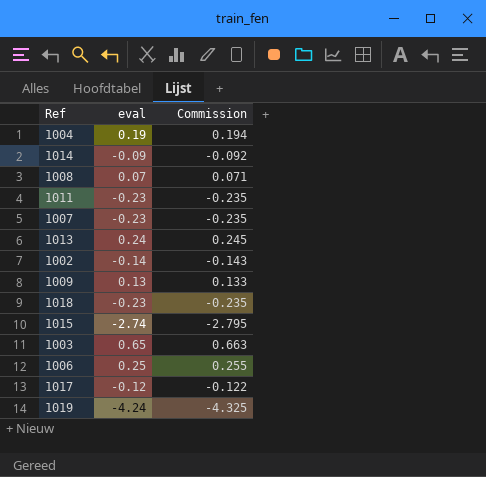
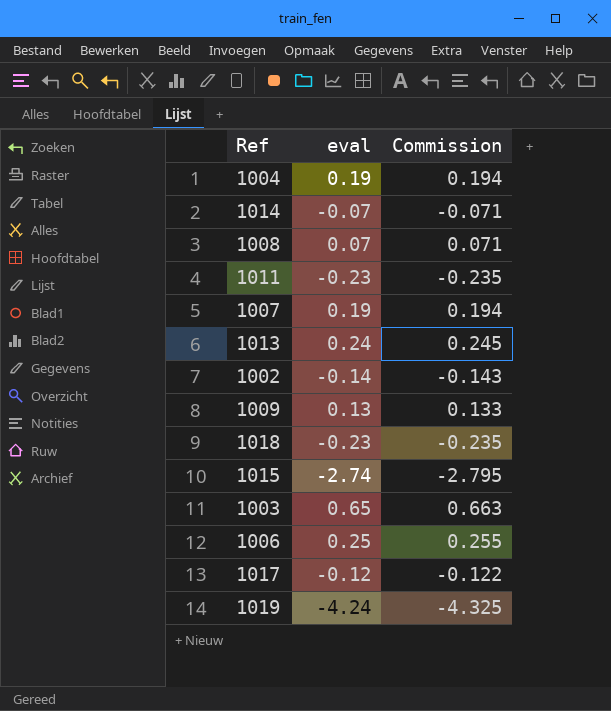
1014 | eval: -0.09 -> -0.07
1014 | Commission: -0.092 -> -0.071
1007 | eval: -0.23 -> 0.19
1007 | Commission: -0.235 -> 0.194

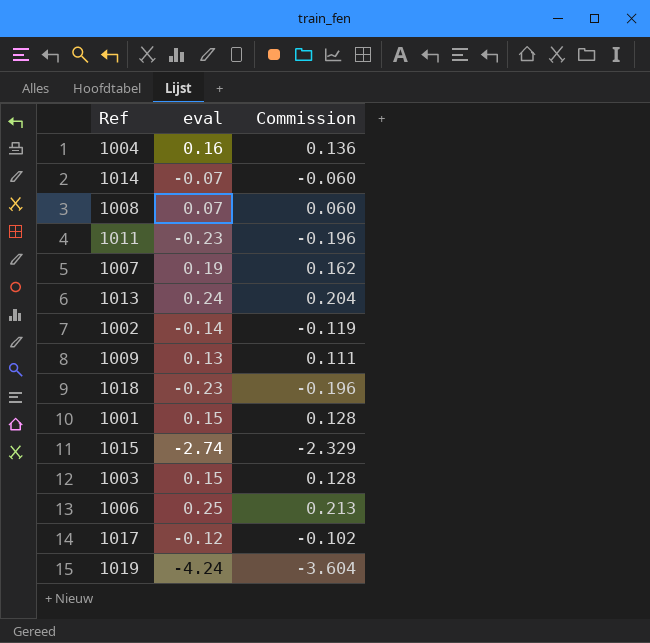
column Commission | formula: [eval] * 1.02 -> [eval] * 0.85
1004 | eval: 0.19 -> 0.16
row 1001: none -> 0.15 | 0.128
1003 | eval: 0.65 -> 0.15

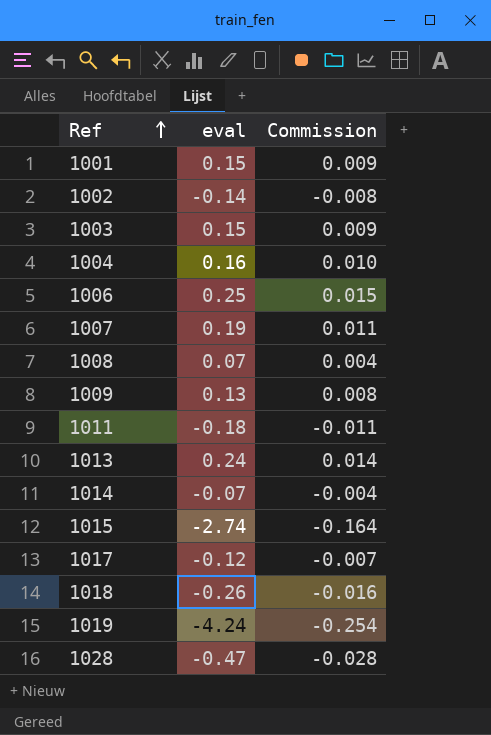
row order: none -> Ref ascending
column Commission | formula: [eval] * 0.85 -> [eval] * 0.06
1011 | eval: -0.23 -> -0.18
1018 | eval: -0.23 -> -0.26
row 1028: none -> -0.47 | -0.028

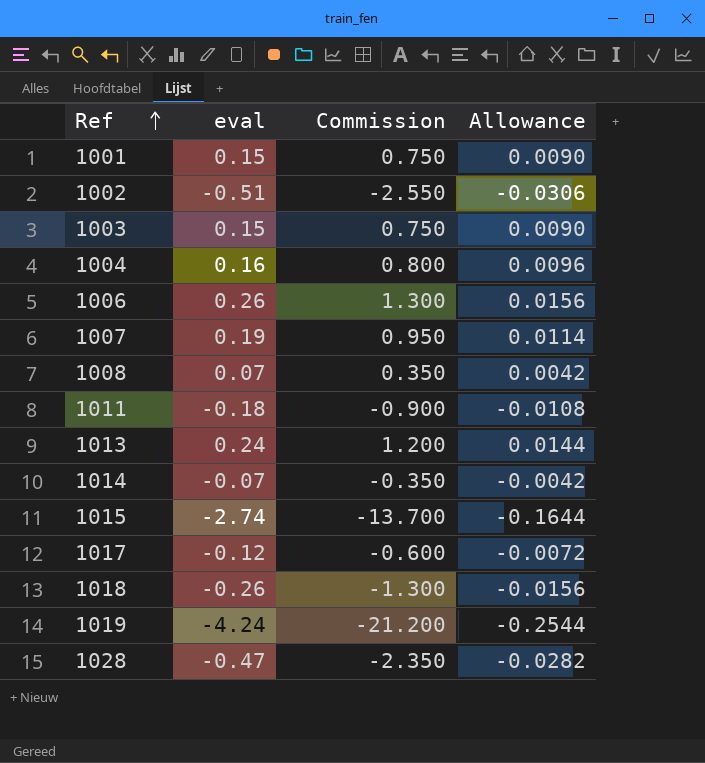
column Commission | formula: [eval] * 0.06 -> [eval] * 5
column Allowance | formula: none -> [eval] * 0.06
row 1009: 0.13 | 0.008 -> none
1002 | eval: -0.14 -> -0.51
1006 | eval: 0.25 -> 0.26

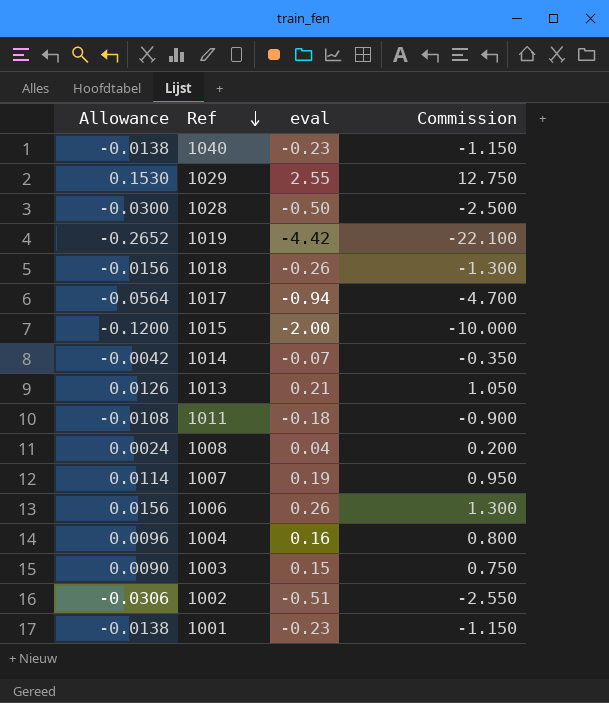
row order: Ref ascending -> Ref descending
column Allowance | position: 4 -> 1
row 1040: none -> -0.0138 | -0.23 | -1.150
row 1029: none -> 0.1530 | 2.55 | 12.750
1028 | Allowance: -0.0282 -> -0.0300
1028 | eval: -0.47 -> -0.50
1028 | Commission: -2.350 -> -2.500
1019 | Allowance: -0.2544 -> -0.2652
1019 | eval: -4.24 -> -4.42
1019 | Commission: -21.200 -> -22.100
1017 | Allowance: -0.0072 -> -0.0564
1017 | eval: -0.12 -> -0.94
1017 | Commission: -0.600 -> -4.700
1015 | Allowance: -0.1644 -> -0.1200
1015 | eval: -2.74 -> -2.00
1015 | Commission: -13.700 -> -10.000
1013 | Allowance: 0.0144 -> 0.0126
1013 | eval: 0.24 -> 0.21
1013 | Commission: 1.200 -> 1.050
1008 | Allowance: 0.0042 -> 0.0024
1008 | eval: 0.07 -> 0.04
1008 | Commission: 0.350 -> 0.200
1001 | Allowance: 0.0090 -> -0.0138
1001 | eval: 0.15 -> -0.23
1001 | Commission: 0.750 -> -1.150

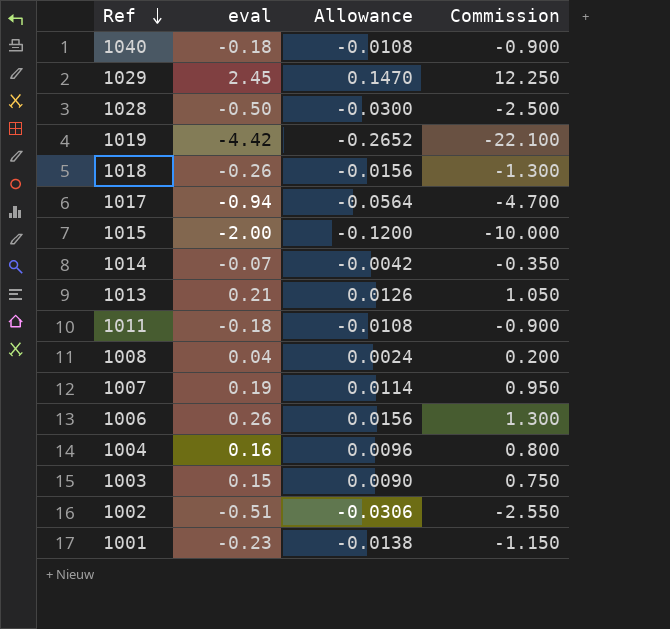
column Allowance | position: 1 -> 3
1040 | eval: -0.23 -> -0.18
1040 | Allowance: -0.0138 -> -0.0108
1040 | Commission: -1.150 -> -0.900
1029 | eval: 2.55 -> 2.45
1029 | Allowance: 0.1530 -> 0.1470
1029 | Commission: 12.750 -> 12.250

